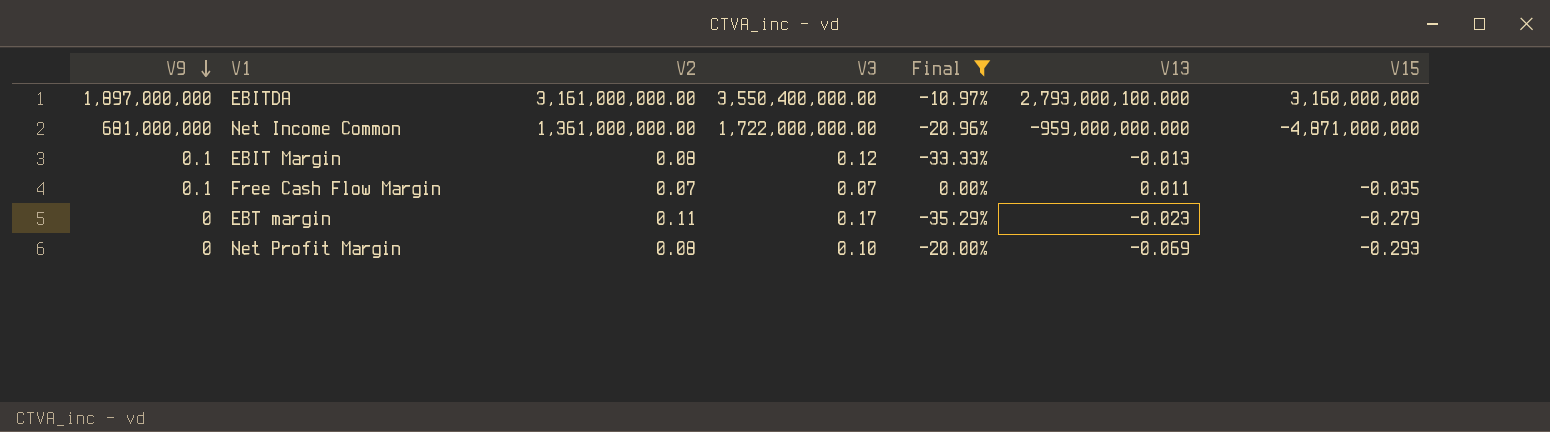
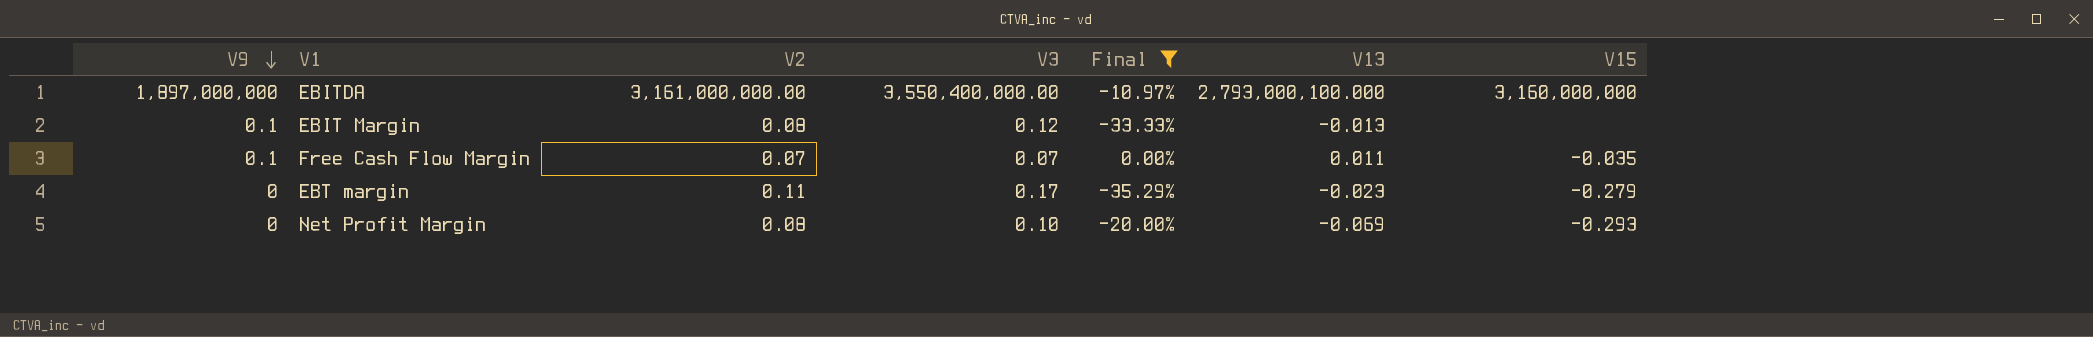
row Net Income Common: 681,000,000 | 1,361,000,000.00 | 1,722,000,000.00 | -20.96% | -959,000,000.000 | -4,871,000,000 -> none

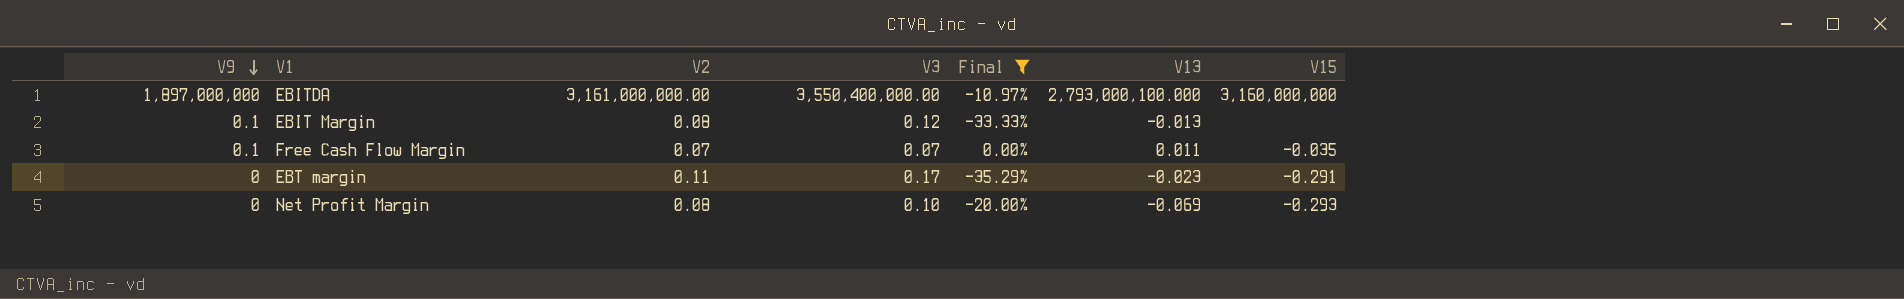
EBT margin | V15: -0.279 -> -0.291

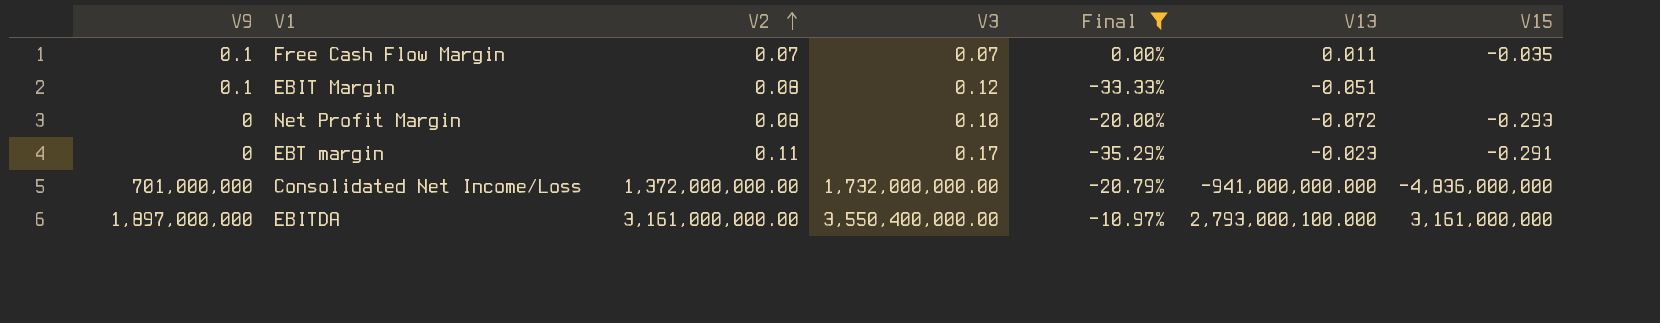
row order: V9 descending -> V2 ascending
EBIT Margin | V13: -0.013 -> -0.051
Net Profit Margin | V13: -0.069 -> -0.072
row Consolidated Net Income/Loss: none -> 701,000,000 | 1,372,000,000.00 | 1,732,000,000.00 | -20.79% | -941,000,000.000 | -4,836,000,000
EBITDA | V15: 3,160,000,000 -> 3,161,000,000

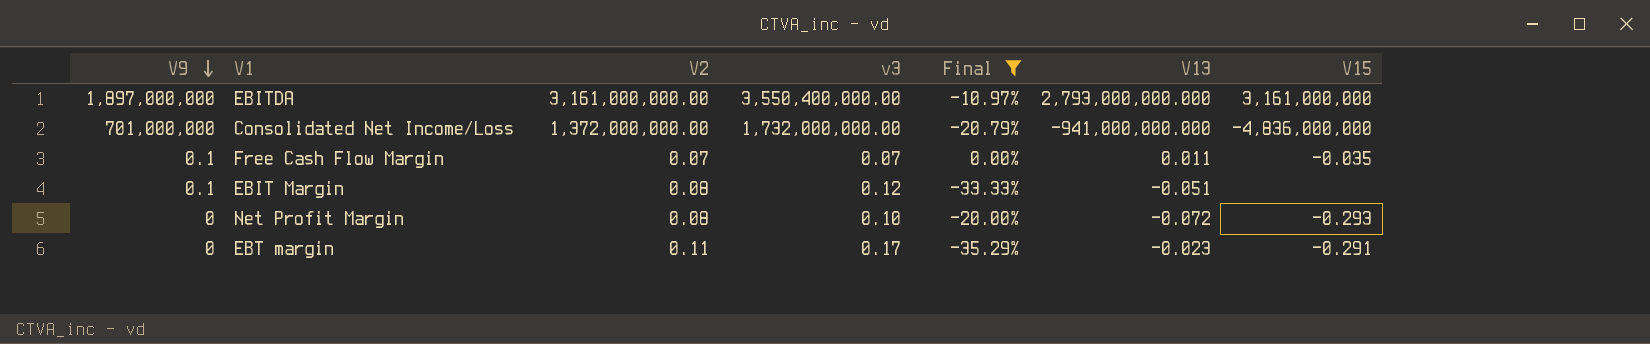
row order: V2 ascending -> V9 descending
column name: V3 -> v3
EBITDA | V13: 2,793,000,100.000 -> 2,793,000,000.000

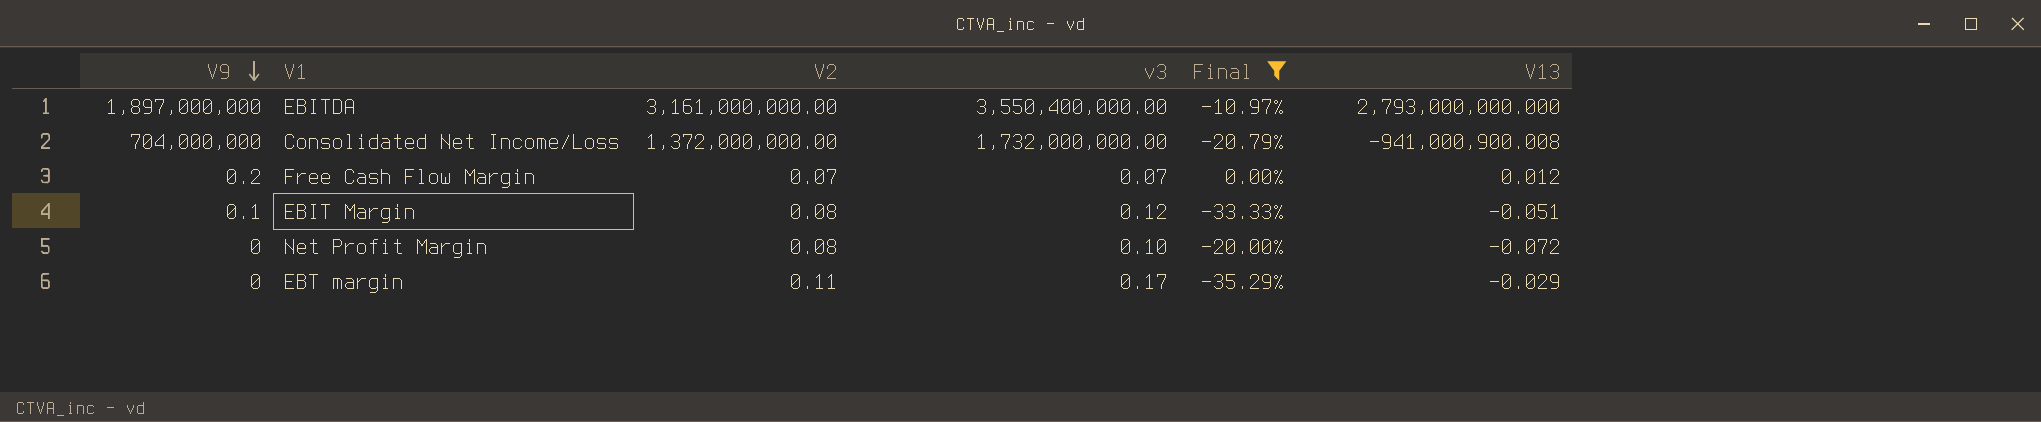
column V15 | position: 7 -> none
Consolidated Net Income/Loss | V9: 701,000,000 -> 704,000,000
Consolidated Net Income/Loss | V13: -941,000,000.000 -> -941,000,900.008
Free Cash Flow Margin | V9: 0.1 -> 0.2
Free Cash Flow Margin | V13: 0.011 -> 0.012
EBT margin | V13: -0.023 -> -0.029

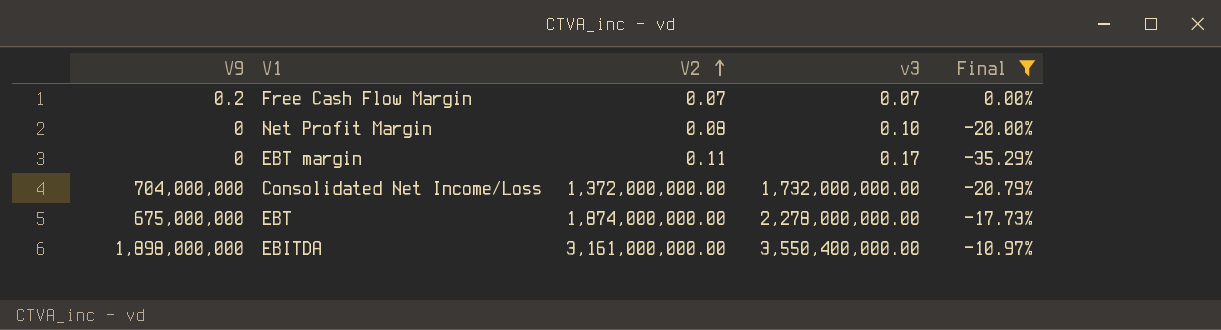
row order: V9 descending -> V2 ascending
column V13 | position: 6 -> none
row EBIT Margin: 0.1 | 0.08 | 0.12 | -33.33% | -0.051 -> none
row EBT: none -> 675,000,000 | 1,874,000,000.00 | 2,278,000,000.00 | -17.73%
EBITDA | V9: 1,897,000,000 -> 1,898,000,000

